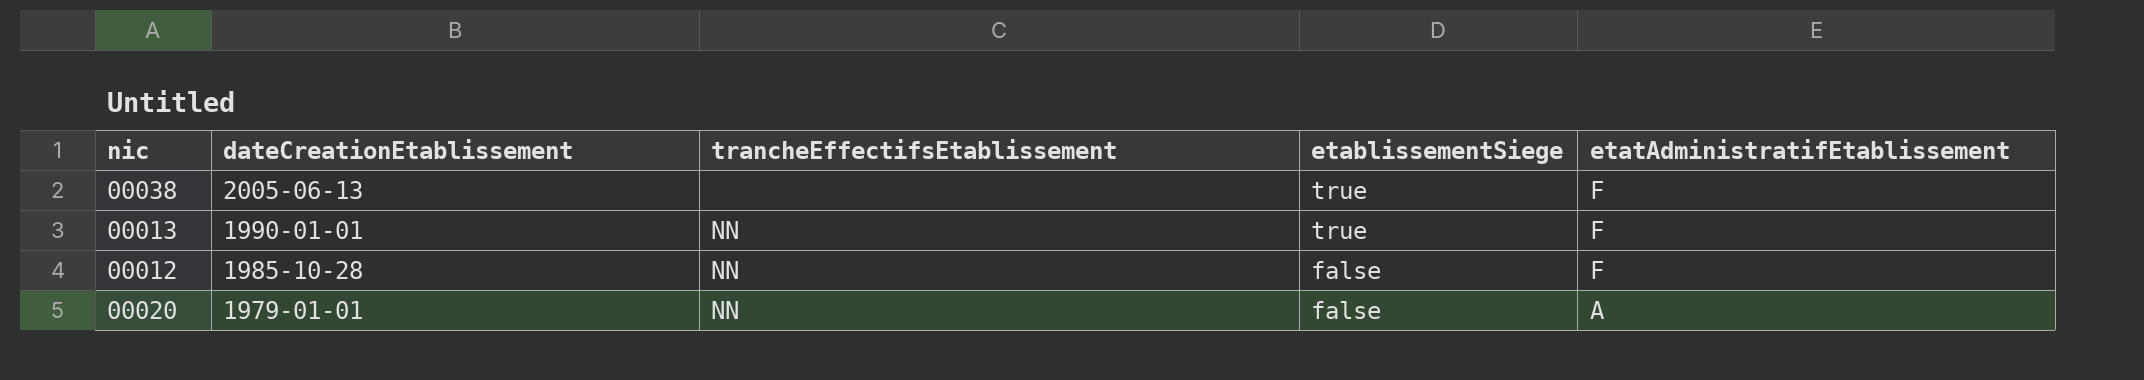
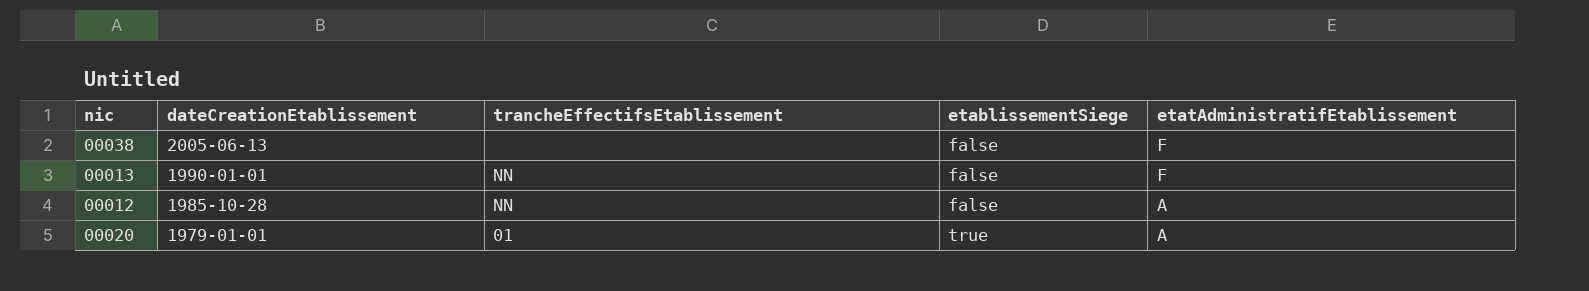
00038 | etablissementSiege: true -> false
00013 | etablissementSiege: true -> false
00012 | etatAdministratifEtablissement: F -> A
00020 | trancheEffectifsEtablissement: NN -> 01
00020 | etablissementSiege: false -> true

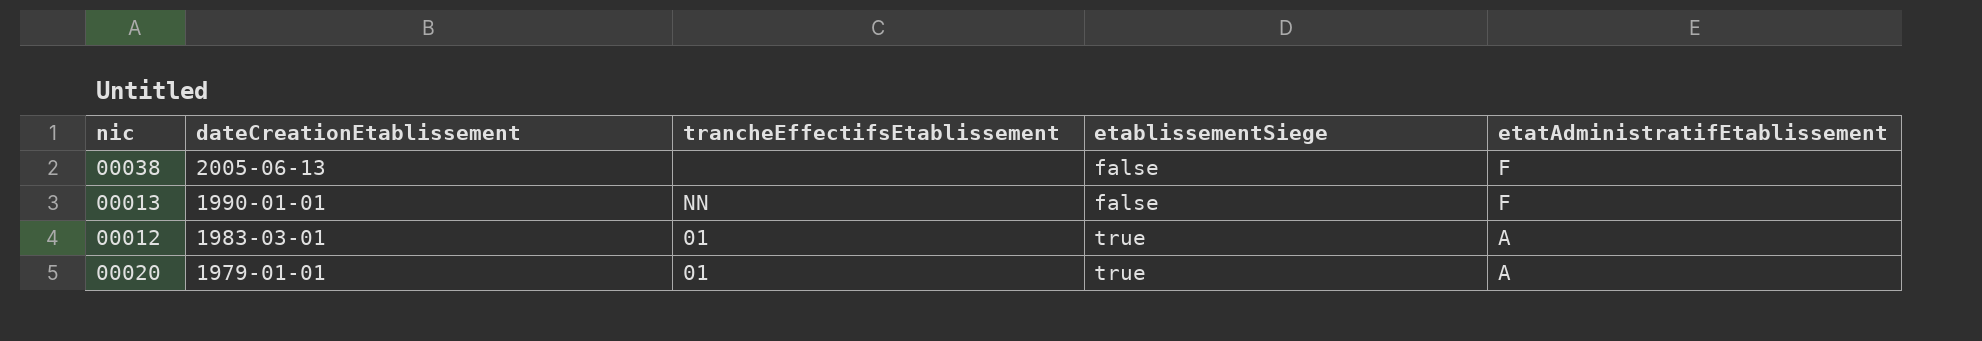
00012 | dateCreationEtablissement: 1985-10-28 -> 1983-03-01
00012 | trancheEffectifsEtablissement: NN -> 01
00012 | etablissementSiege: false -> true

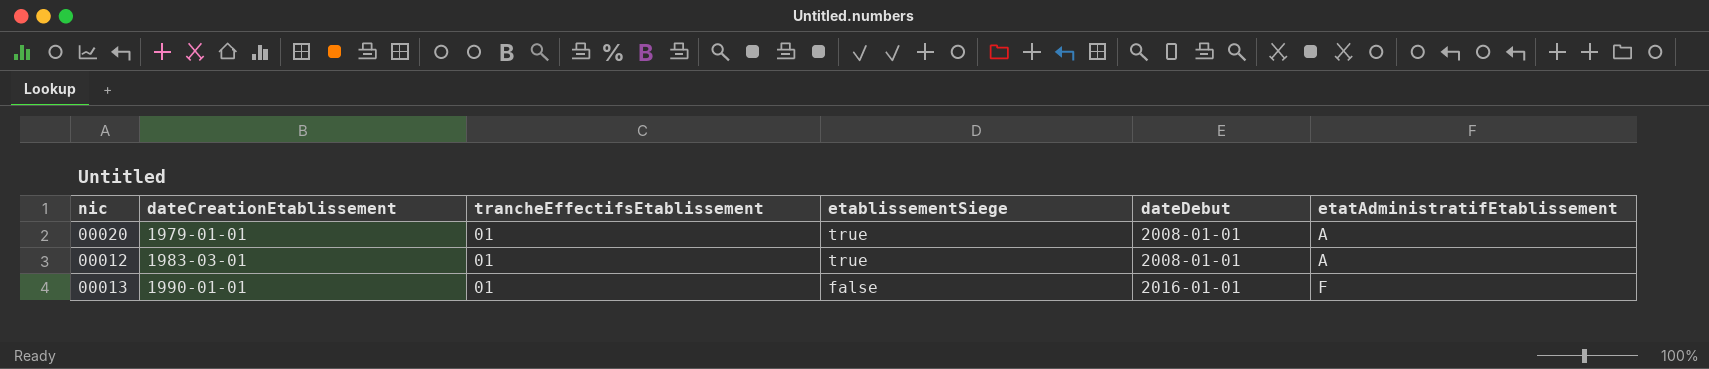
row order: dateCreationEtablissement descending -> dateCreationEtablissement ascending
column dateDebut | position: none -> 5
row 00038: 2005-06-13 | none | false | F -> none
00013 | trancheEffectifsEtablissement: NN -> 01

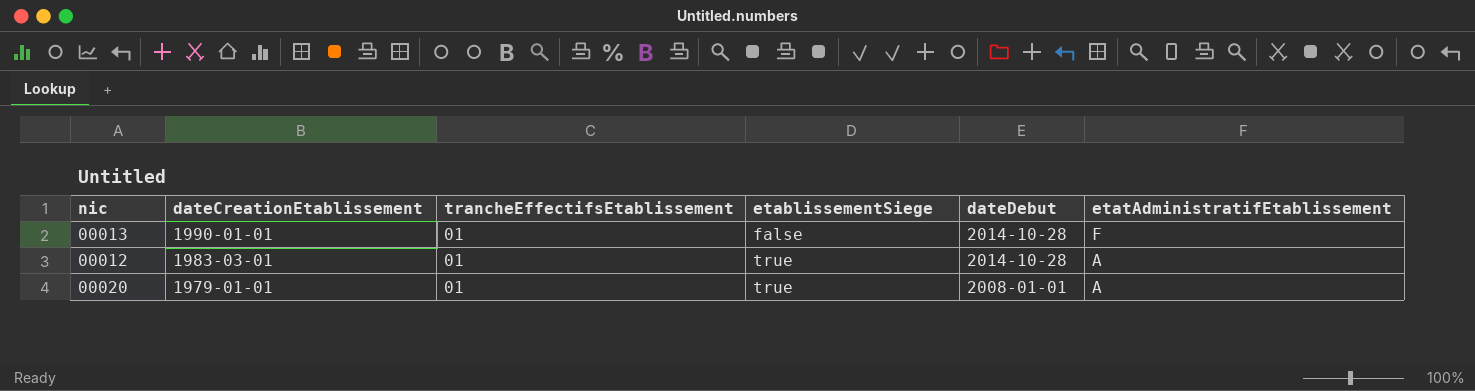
row order: dateCreationEtablissement ascending -> dateCreationEtablissement descending
00013 | dateDebut: 2016-01-01 -> 2014-10-28
00012 | dateDebut: 2008-01-01 -> 2014-10-28

